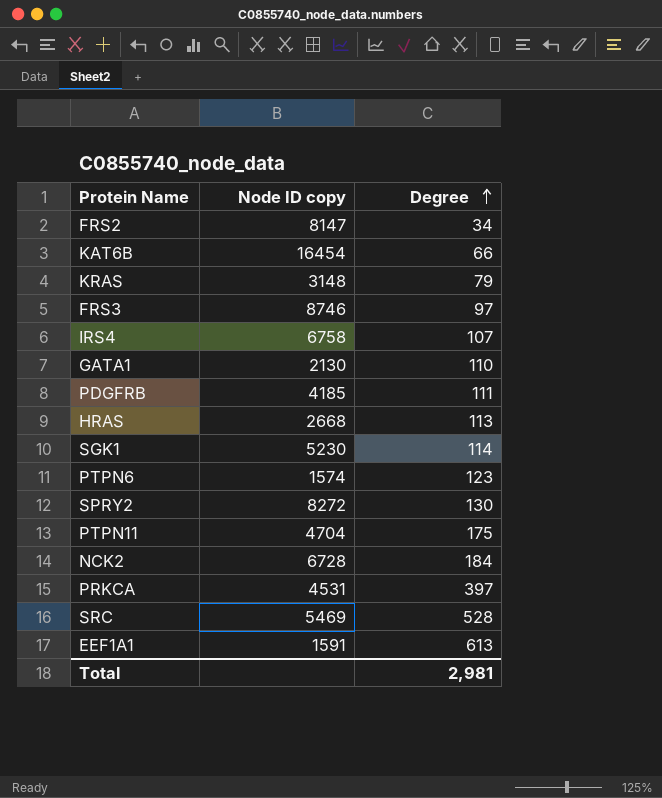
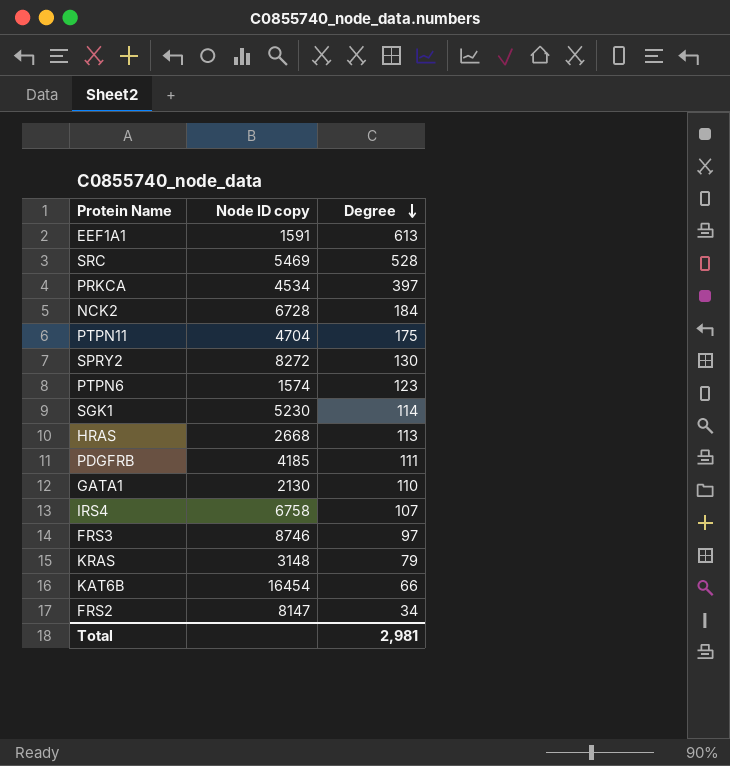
row order: Degree ascending -> Degree descending
PRKCA | Node ID copy: 4531 -> 4534

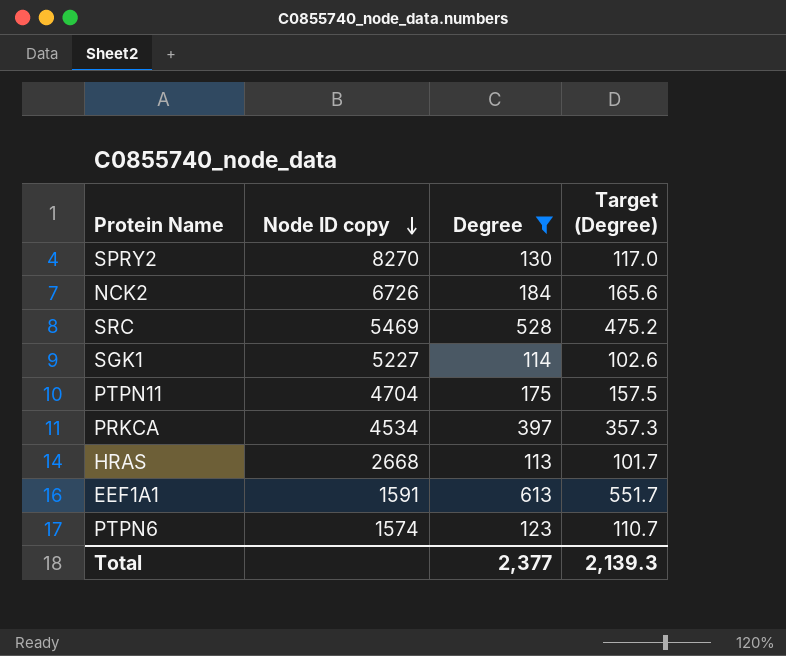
filter: none -> Degree >= 113
row order: Degree descending -> Node ID copy descending
column Target (Degree) | formula: none -> [Degree] * 0.9
SPRY2 | Node ID copy: 8272 -> 8270
NCK2 | Node ID copy: 6728 -> 6726
SGK1 | Node ID copy: 5230 -> 5227
Total | Degree: 2,981 -> 2,377

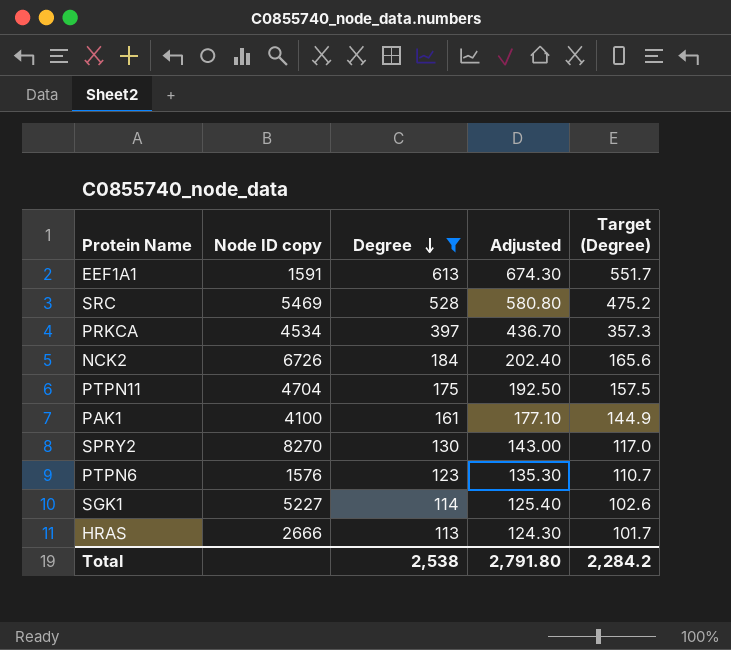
row order: Node ID copy descending -> Degree descending
column Adjusted | formula: none -> [Degree] * 1.1
row PAK1: none -> 4100 | 161 | 177.10 | 144.9
PTPN6 | Node ID copy: 1574 -> 1576
HRAS | Node ID copy: 2668 -> 2666
Total | Degree: 2,377 -> 2,538
Total | Target (Degree): 2,139.3 -> 2,284.2

